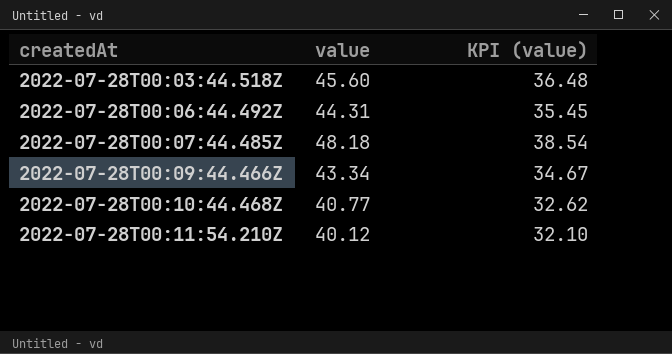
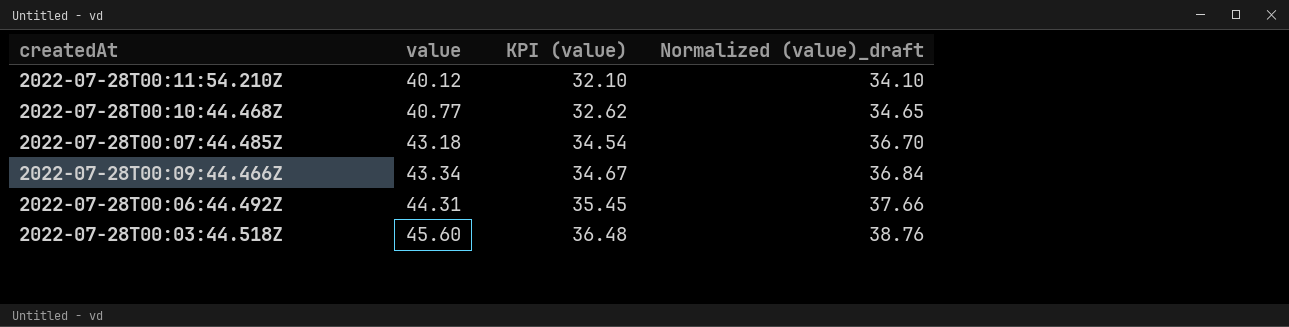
row order: createdAt ascending -> value ascending
column Normalized (value)_draft | formula: none -> [value] * 0.85
2022-07-28T00:07:44.485Z | value: 48.18 -> 43.18
2022-07-28T00:07:44.485Z | KPI (value): 38.54 -> 34.54

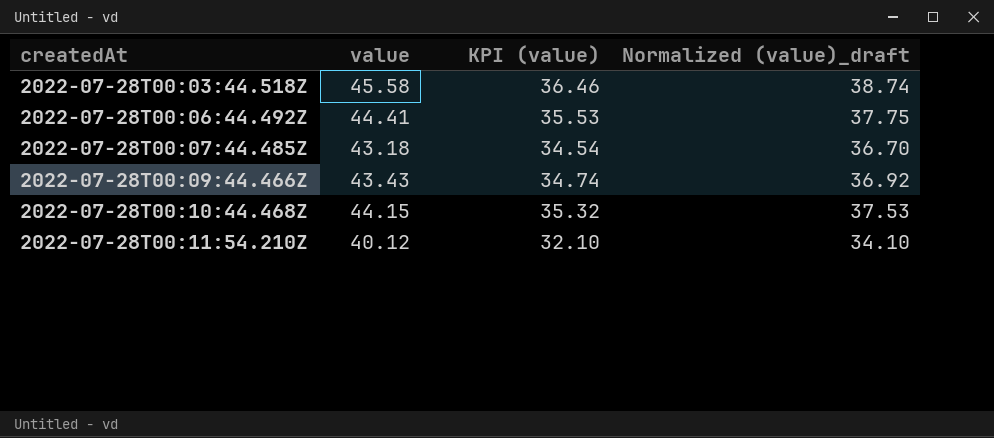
row order: value ascending -> createdAt ascending
2022-07-28T00:03:44.518Z | value: 45.60 -> 45.58
2022-07-28T00:03:44.518Z | KPI (value): 36.48 -> 36.46
2022-07-28T00:03:44.518Z | Normalized (value)_draft: 38.76 -> 38.74
2022-07-28T00:06:44.492Z | value: 44.31 -> 44.41
2022-07-28T00:06:44.492Z | KPI (value): 35.45 -> 35.53
2022-07-28T00:06:44.492Z | Normalized (value)_draft: 37.66 -> 37.75
2022-07-28T00:09:44.466Z | value: 43.34 -> 43.43
2022-07-28T00:09:44.466Z | KPI (value): 34.67 -> 34.74
2022-07-28T00:09:44.466Z | Normalized (value)_draft: 36.84 -> 36.92
2022-07-28T00:10:44.468Z | value: 40.77 -> 44.15
2022-07-28T00:10:44.468Z | KPI (value): 32.62 -> 35.32
2022-07-28T00:10:44.468Z | Normalized (value)_draft: 34.65 -> 37.53

